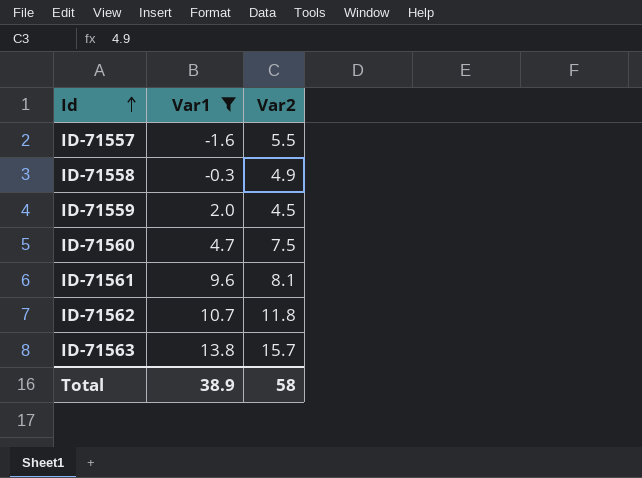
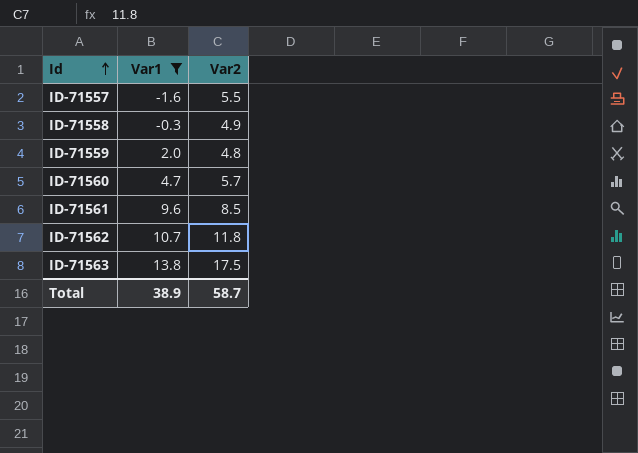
ID-71559 | Var2: 4.5 -> 4.8
ID-71560 | Var2: 7.5 -> 5.7
ID-71561 | Var2: 8.1 -> 8.5
ID-71563 | Var2: 15.7 -> 17.5
Total | Var2: 58 -> 58.7

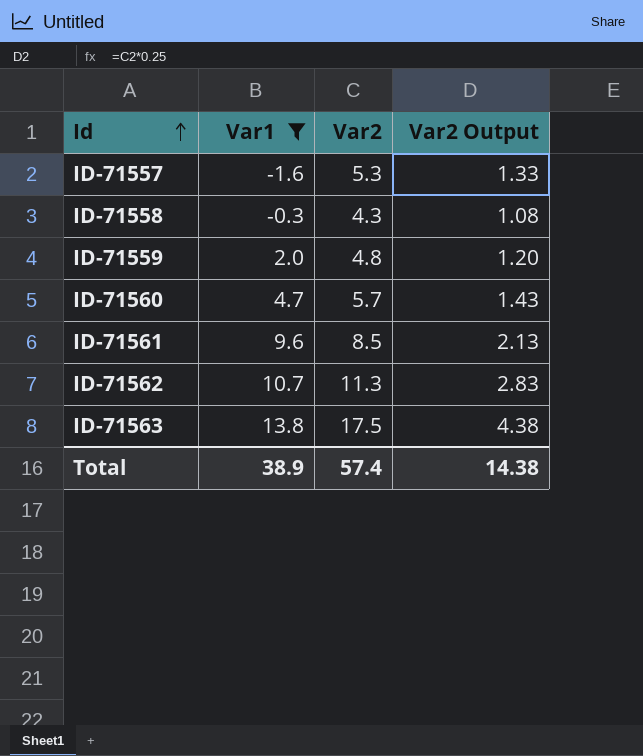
column Var2 Output | formula: none -> [Var2] * 0.25
ID-71557 | Var2: 5.5 -> 5.3
ID-71558 | Var2: 4.9 -> 4.3
ID-71562 | Var2: 11.8 -> 11.3
Total | Var2: 58.7 -> 57.4

